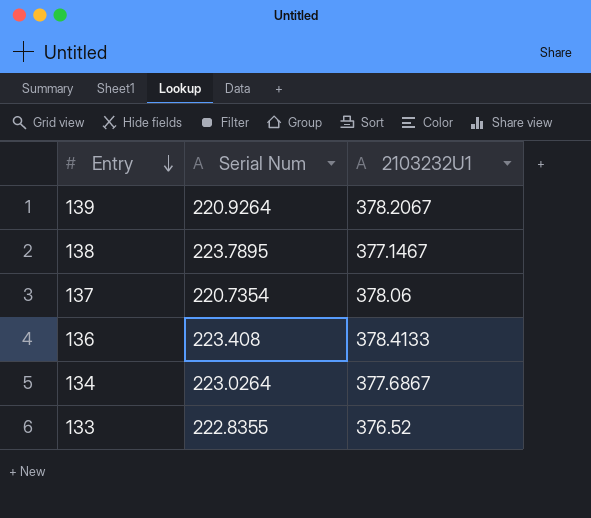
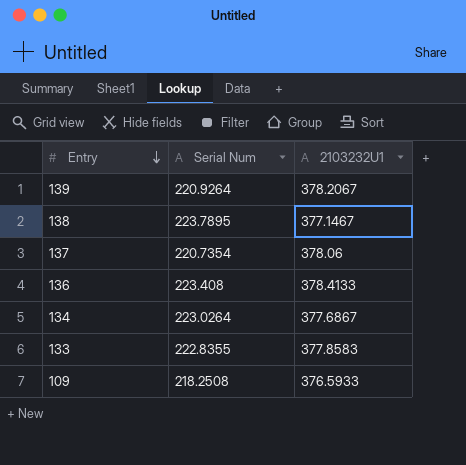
133 | 2103232U1: 376.52 -> 377.8583
row 109: none -> 218.2508 | 376.5933

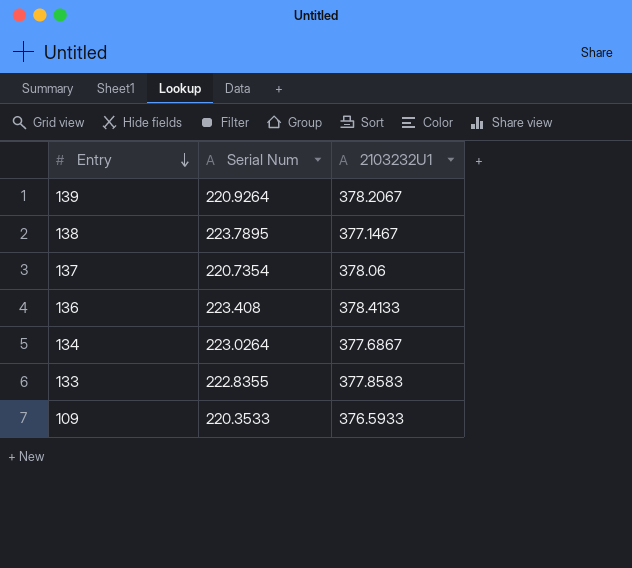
109 | Serial Num: 218.2508 -> 220.3533

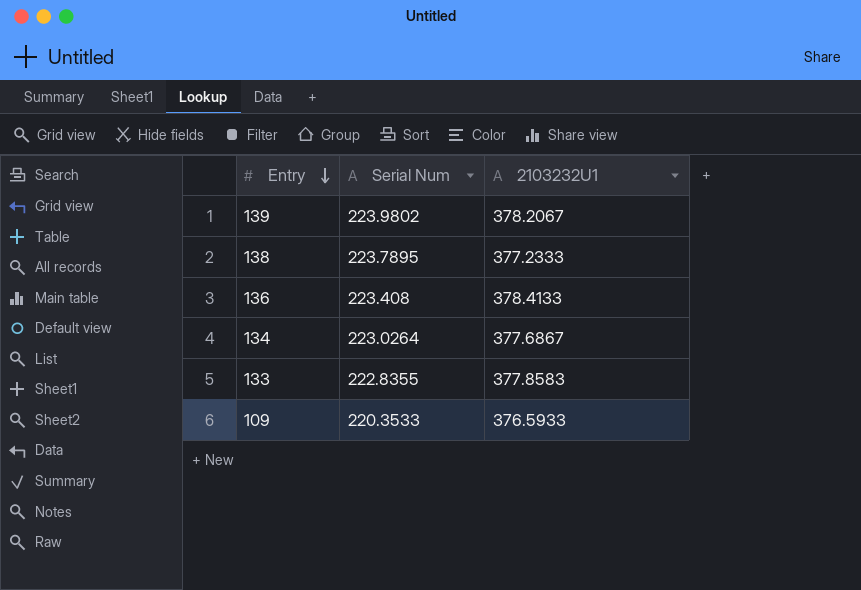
row 137: 220.7354 | 378.06 -> none
139 | Serial Num: 220.9264 -> 223.9802
138 | 2103232U1: 377.1467 -> 377.2333

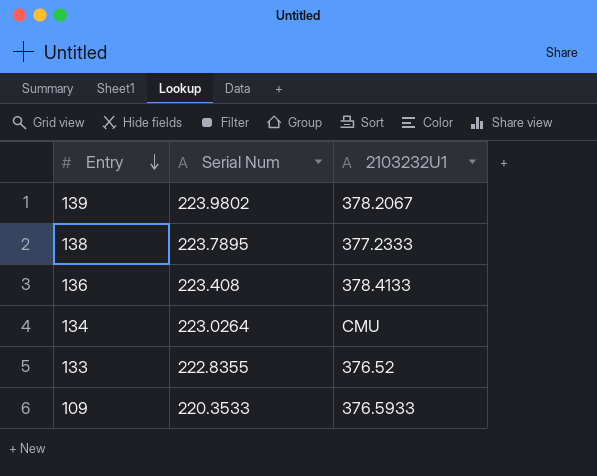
134 | 2103232U1: 377.6867 -> CMU
133 | 2103232U1: 377.8583 -> 376.52

